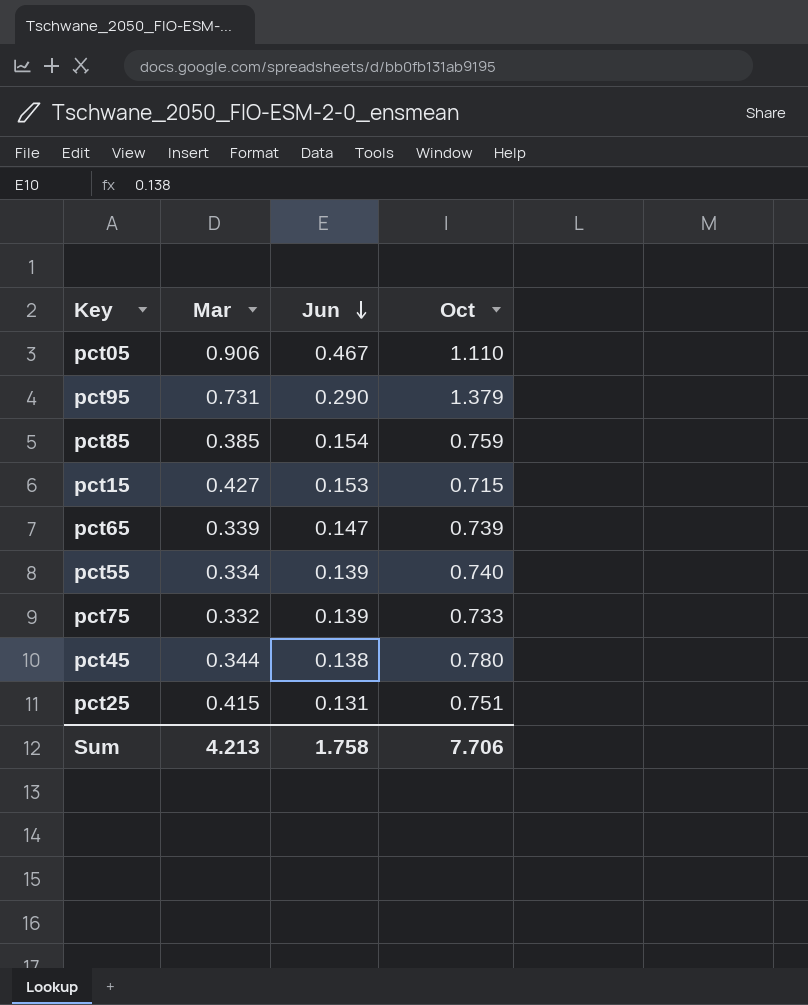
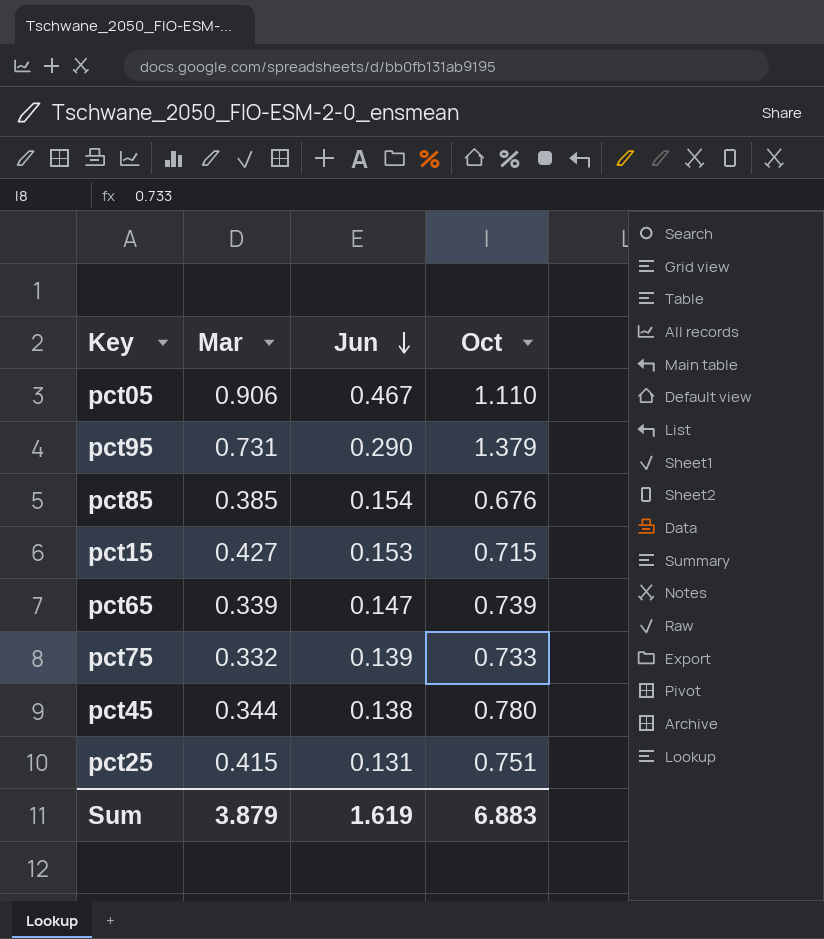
row pct55: 0.334 | 0.139 | 0.740 -> none
pct85 | Oct: 0.759 -> 0.676
Sum | Mar: 4.213 -> 3.879
Sum | Jun: 1.758 -> 1.619
Sum | Oct: 7.706 -> 6.883

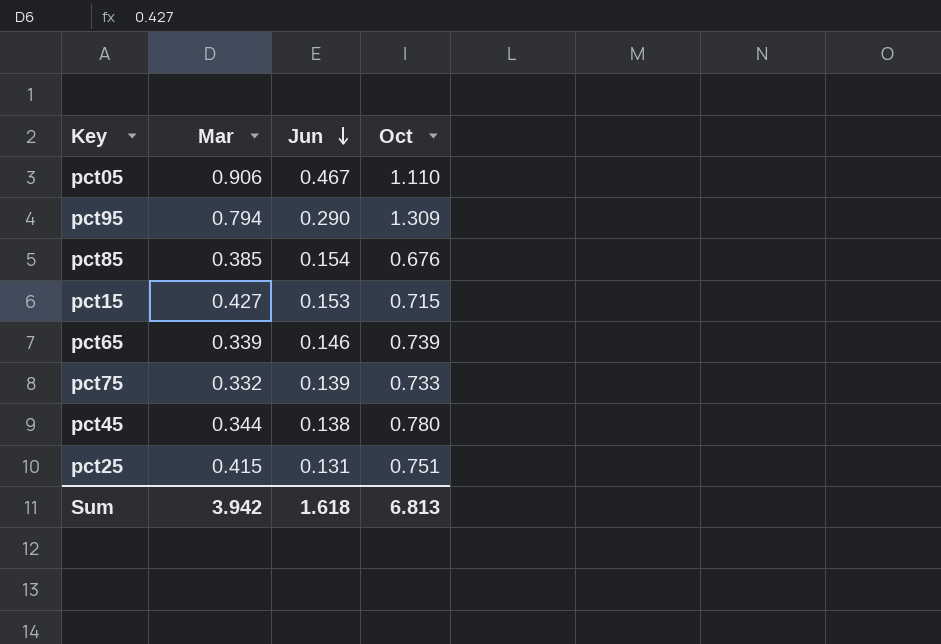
pct95 | Mar: 0.731 -> 0.794
pct95 | Oct: 1.379 -> 1.309
pct65 | Jun: 0.147 -> 0.146
Sum | Mar: 3.879 -> 3.942
Sum | Jun: 1.619 -> 1.618
Sum | Oct: 6.883 -> 6.813

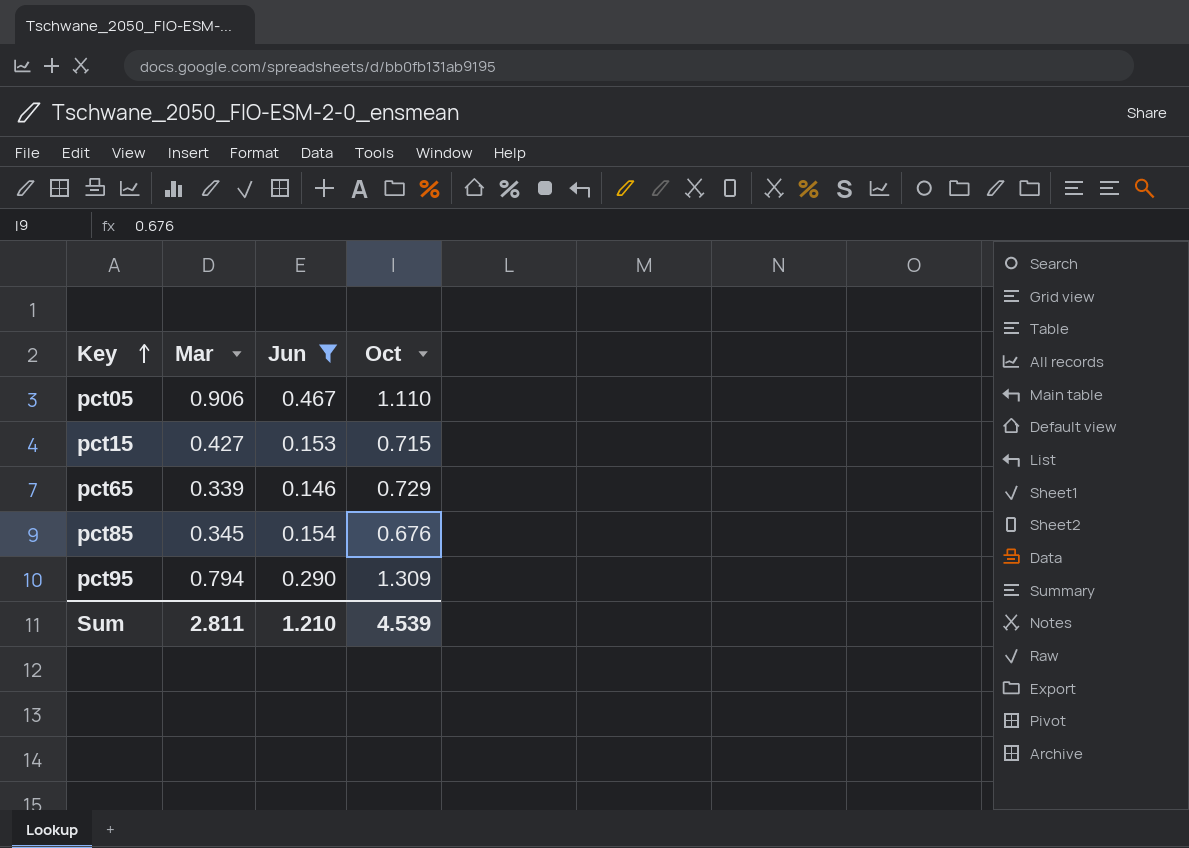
filter: none -> Jun >= 0.146
row order: Jun descending -> Key ascending
pct65 | Oct: 0.739 -> 0.729
pct85 | Mar: 0.385 -> 0.345
Sum | Mar: 3.942 -> 2.811
Sum | Jun: 1.618 -> 1.210
Sum | Oct: 6.813 -> 4.539

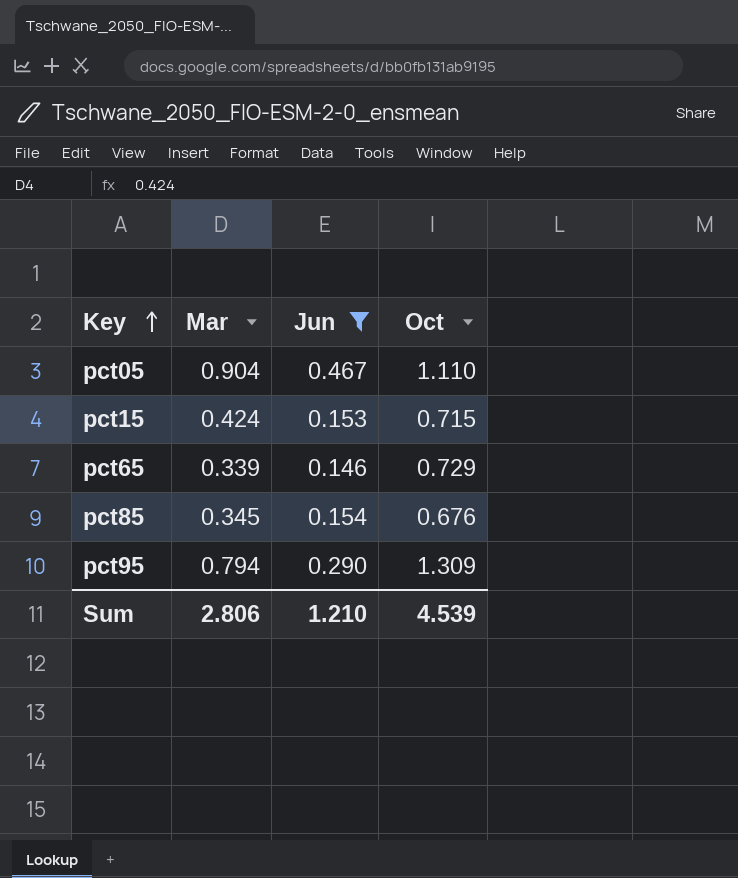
pct05 | Mar: 0.906 -> 0.904
pct15 | Mar: 0.427 -> 0.424
Sum | Mar: 2.811 -> 2.806

